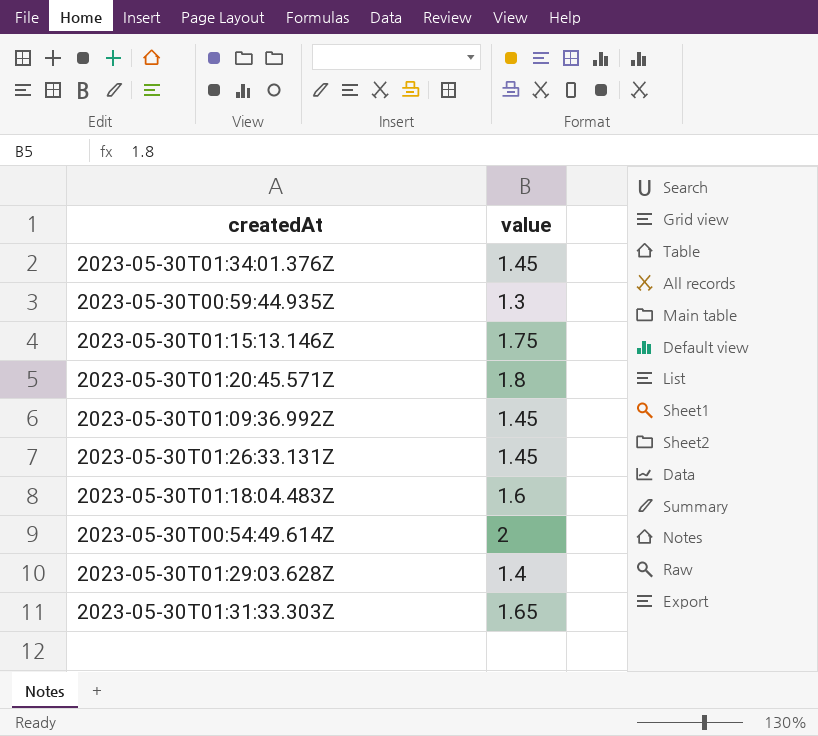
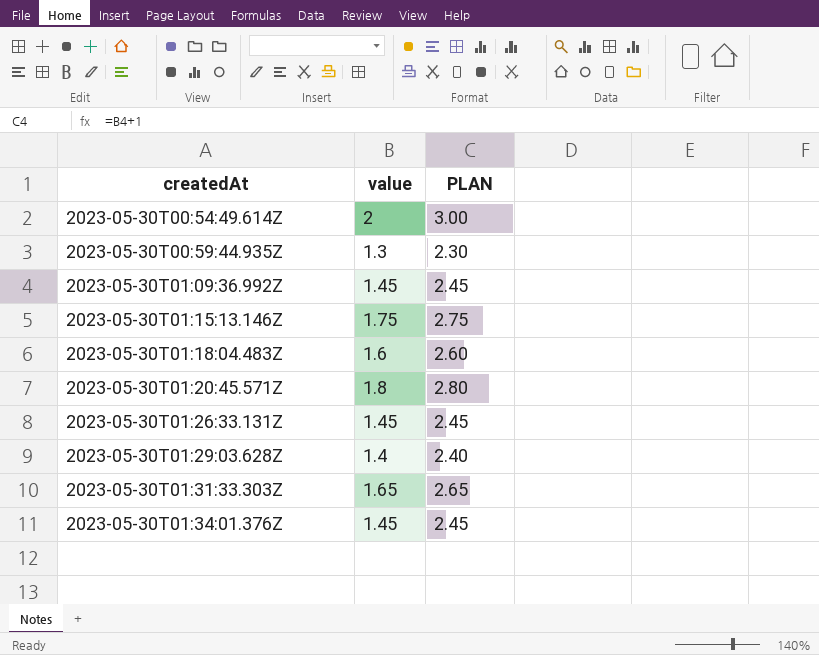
row order: none -> createdAt ascending
column PLAN | formula: none -> [value] + 1

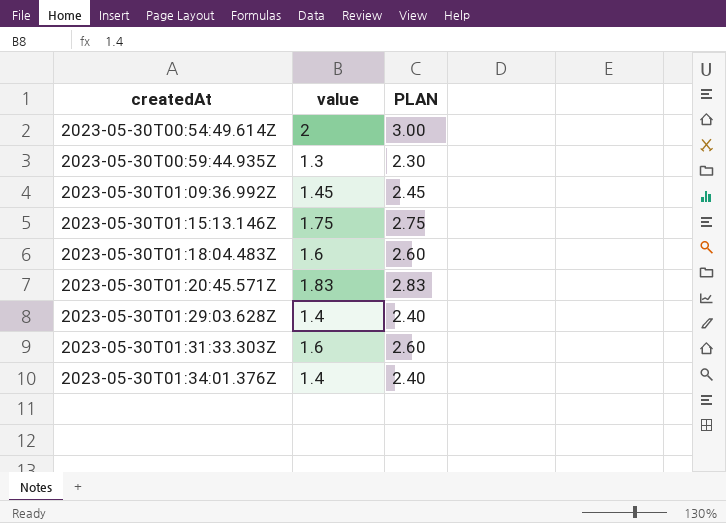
row 2023-05-30T01:26:33.131Z: 1.45 | 2.45 -> none
2023-05-30T01:20:45.571Z | value: 1.8 -> 1.83
2023-05-30T01:20:45.571Z | PLAN: 2.80 -> 2.83
2023-05-30T01:31:33.303Z | value: 1.65 -> 1.6
2023-05-30T01:31:33.303Z | PLAN: 2.65 -> 2.60
2023-05-30T01:34:01.376Z | value: 1.45 -> 1.4
2023-05-30T01:34:01.376Z | PLAN: 2.45 -> 2.40

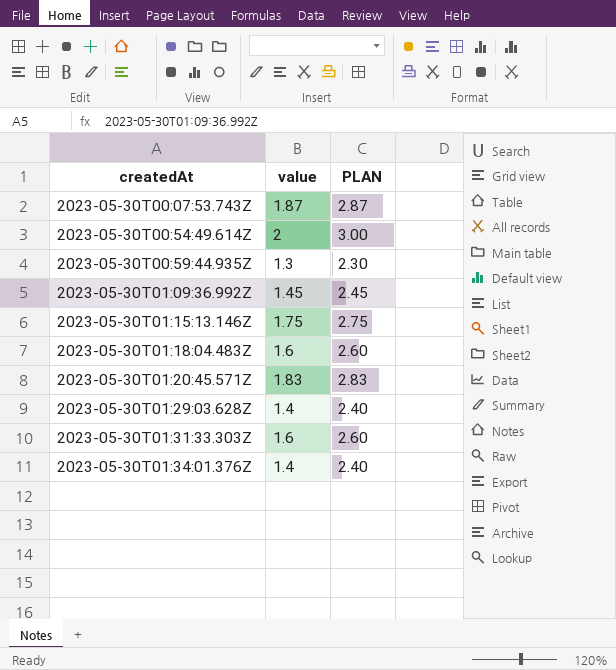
row 2023-05-30T00:07:53.743Z: none -> 1.87 | 2.87

